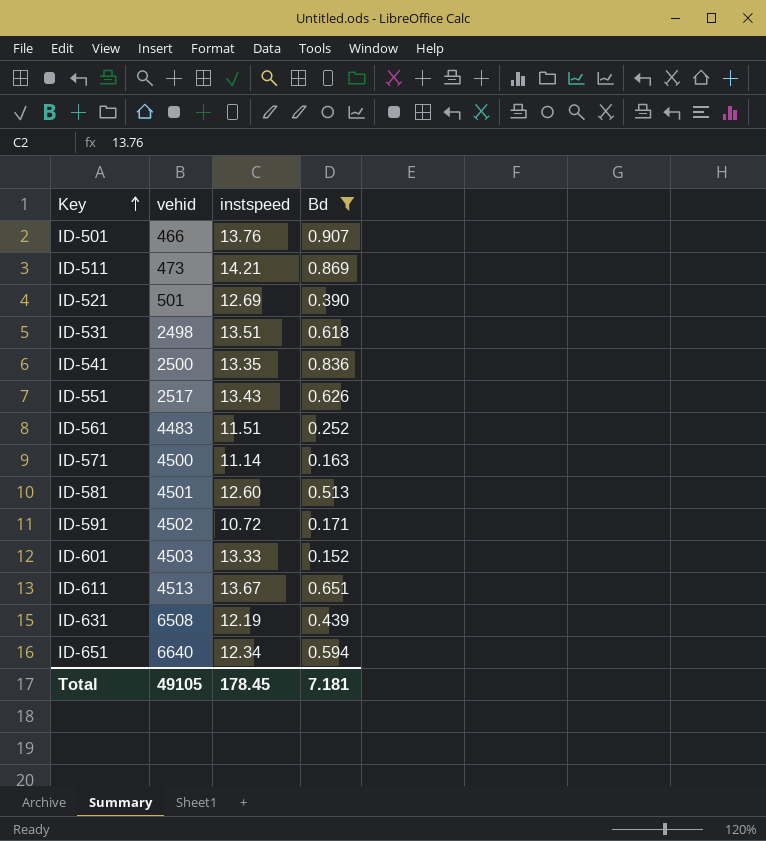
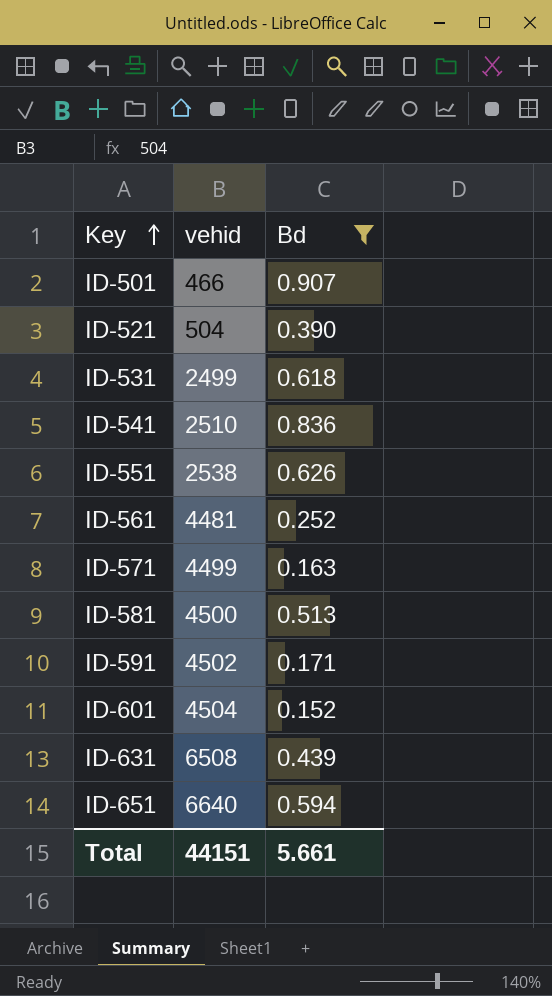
column instspeed | position: 3 -> none
row ID-511: 473 | 14.21 | 0.869 -> none
row ID-611: 4513 | 13.67 | 0.651 -> none
ID-521 | vehid: 501 -> 504
ID-531 | vehid: 2498 -> 2499
ID-541 | vehid: 2500 -> 2510
ID-551 | vehid: 2517 -> 2538
ID-561 | vehid: 4483 -> 4481
ID-571 | vehid: 4500 -> 4499
ID-581 | vehid: 4501 -> 4500
ID-601 | vehid: 4503 -> 4504
Total | vehid: 49105 -> 44151
Total | Bd: 7.181 -> 5.661

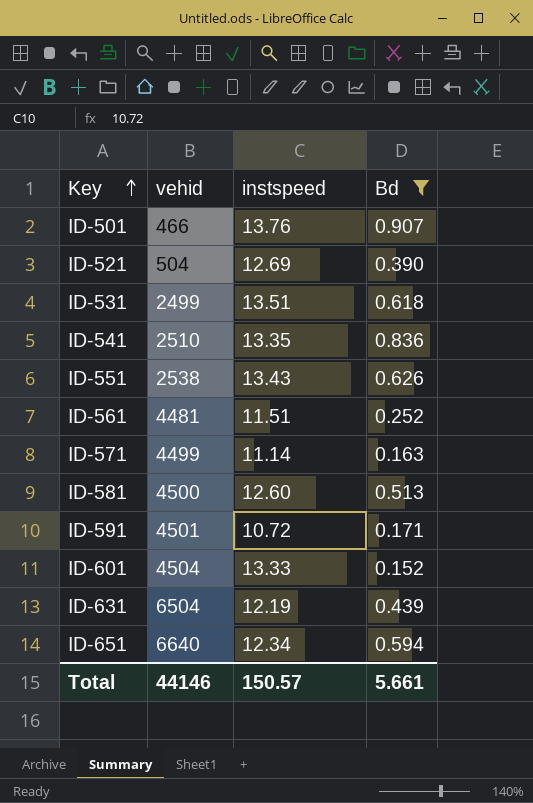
column instspeed | position: none -> 3
ID-591 | vehid: 4502 -> 4501
ID-631 | vehid: 6508 -> 6504
Total | vehid: 44151 -> 44146

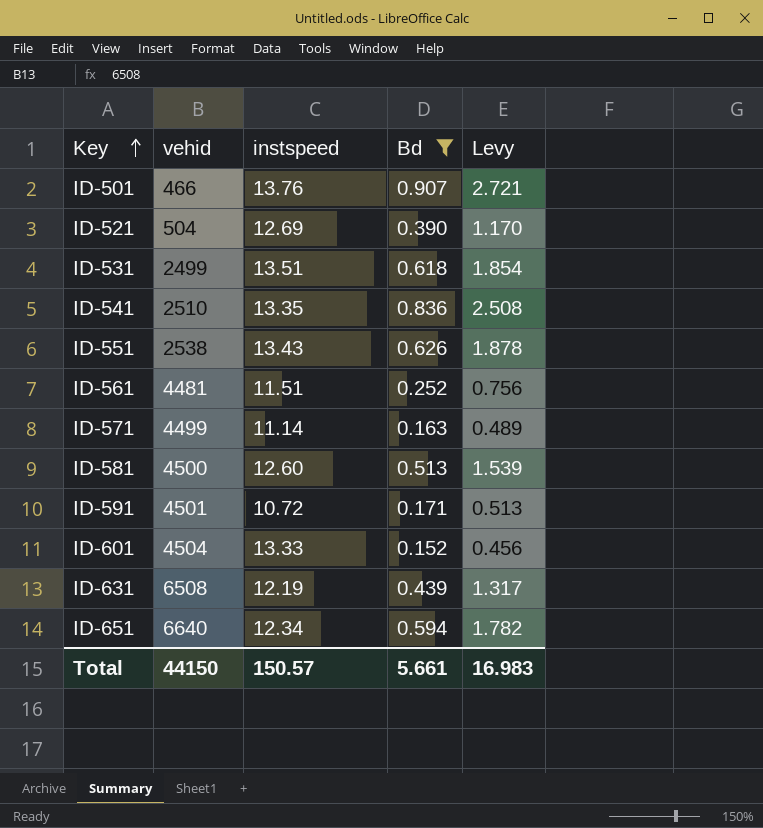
column Levy | formula: none -> [Bd] * 3
ID-631 | vehid: 6504 -> 6508
Total | vehid: 44146 -> 44150

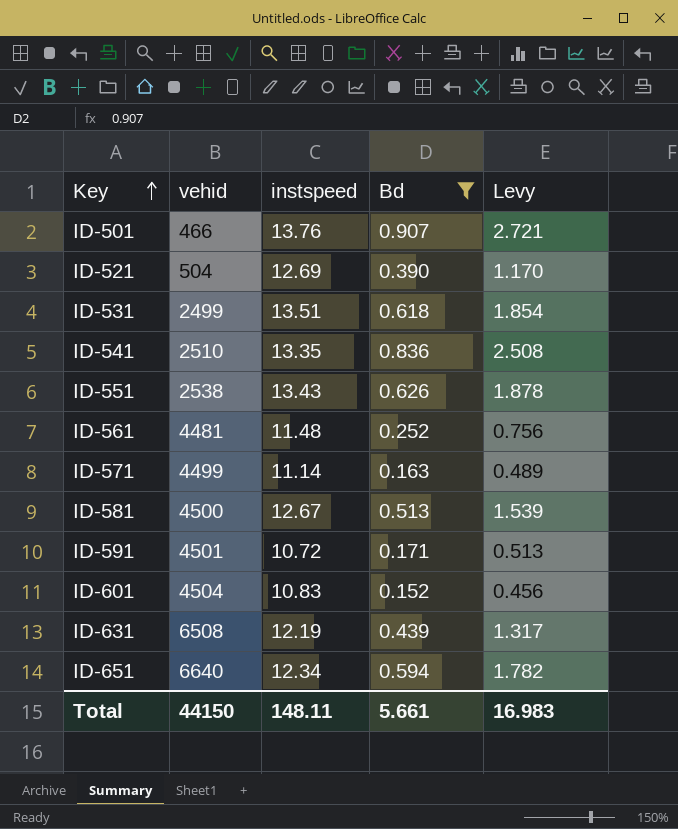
ID-561 | instspeed: 11.51 -> 11.48
ID-581 | instspeed: 12.60 -> 12.67
ID-601 | instspeed: 13.33 -> 10.83
Total | instspeed: 150.57 -> 148.11

